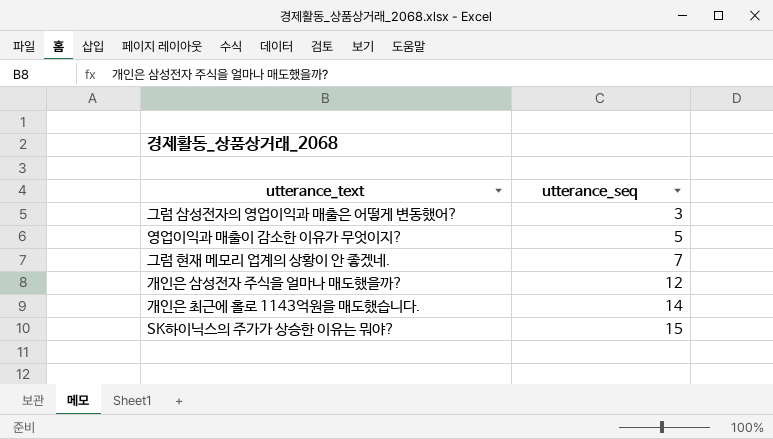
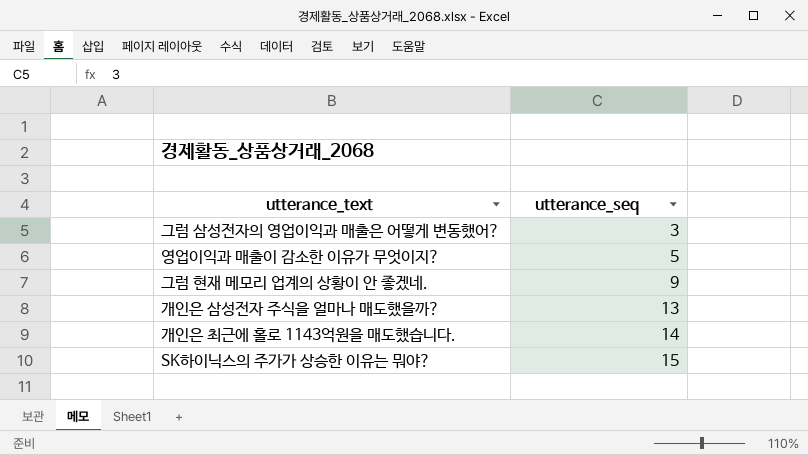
그럼 현재 메모리 업계의 상황이 안 좋겠네. | utterance_seq: 7 -> 9
개인은 삼성전자 주식을 얼마나 매도했을까? | utterance_seq: 12 -> 13

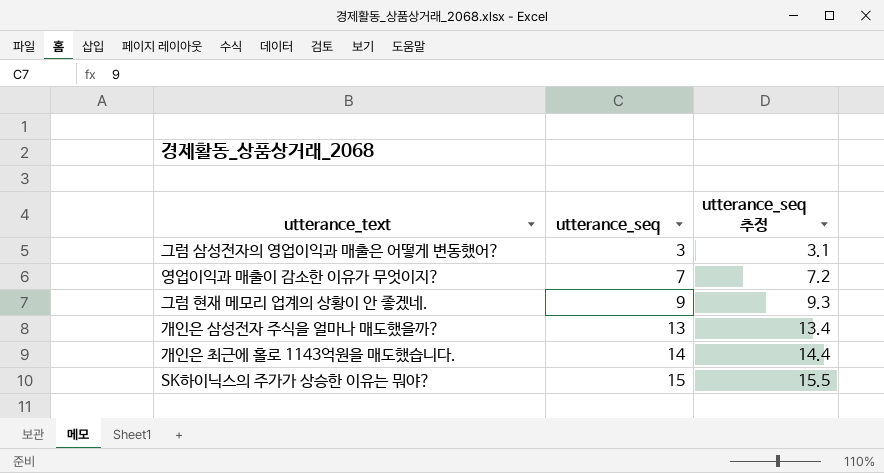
column utterance_seq 추정 | formula: none -> [utterance_seq] * 1.03
영업이익과 매출이 감소한 이유가 무엇이지? | utterance_seq: 5 -> 7

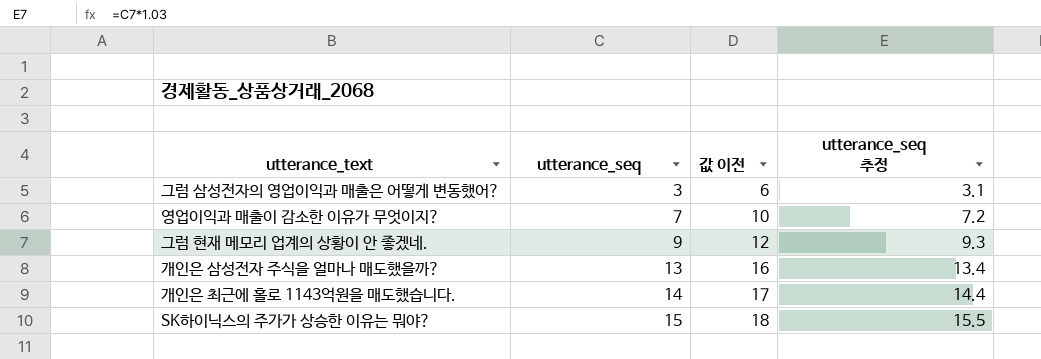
column 값 이전 | formula: none -> [utterance_seq] + 3

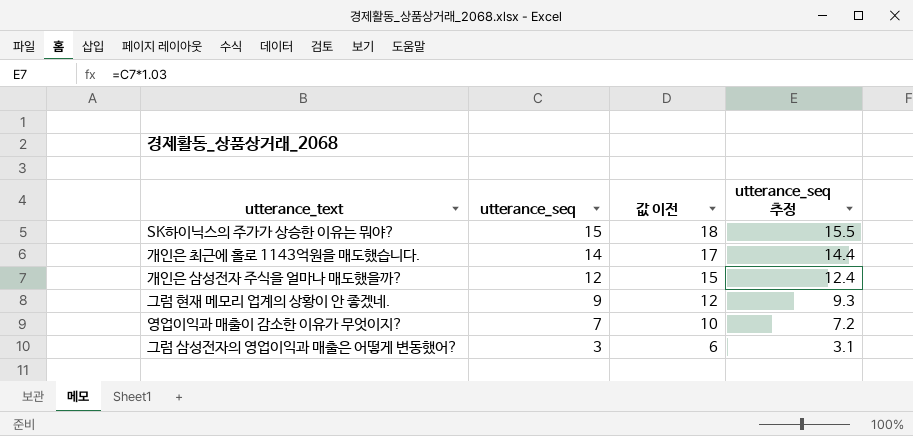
row order: utterance_seq ascending -> utterance_seq descending
개인은 삼성전자 주식을 얼마나 매도했을까? | utterance_seq: 13 -> 12
개인은 삼성전자 주식을 얼마나 매도했을까? | 값 이전: 16 -> 15
개인은 삼성전자 주식을 얼마나 매도했을까? | utterance_seq 추정: 13.4 -> 12.4

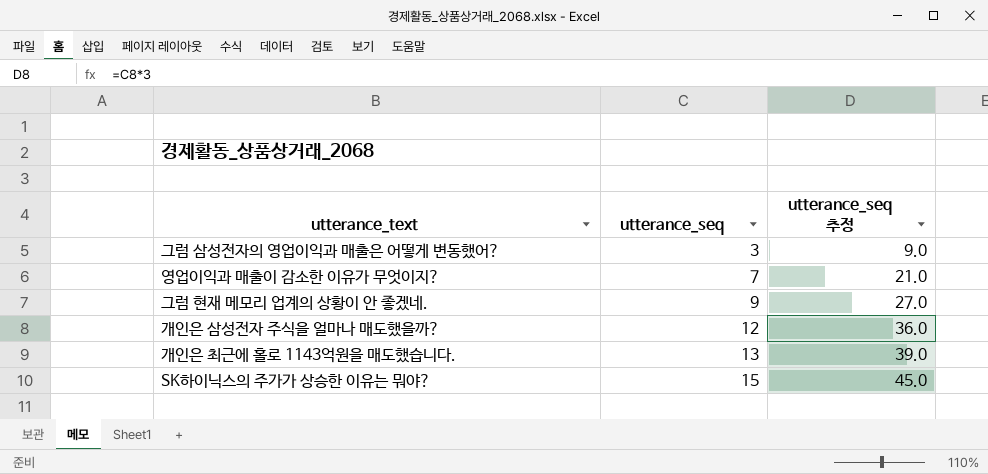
row order: utterance_seq descending -> utterance_seq ascending
column 값 이전 | formula: [utterance_seq] + 3 -> none
column utterance_seq 추정 | formula: [utterance_seq] * 1.03 -> [utterance_seq] * 3
개인은 최근에 홀로 1143억원을 매도했습니다. | utterance_seq: 14 -> 13

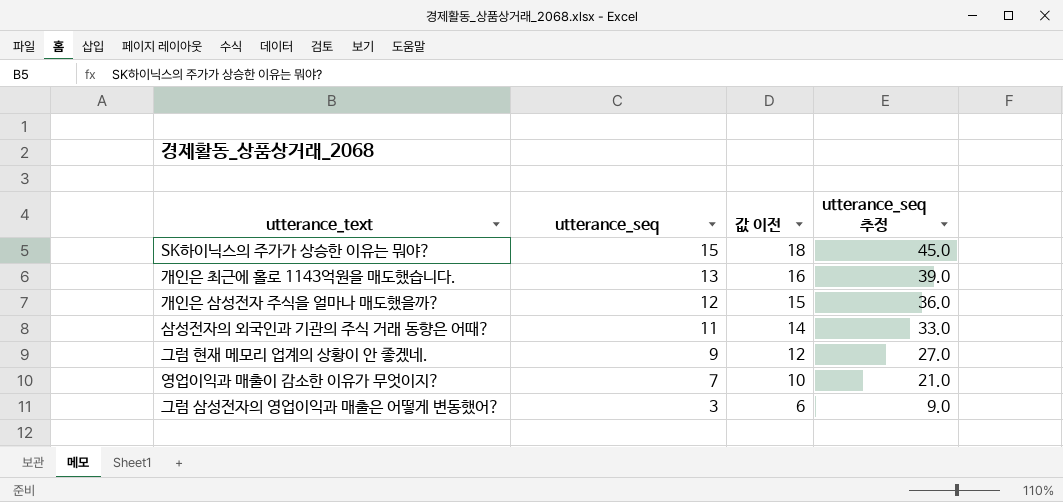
row order: utterance_seq ascending -> utterance_seq descending
column 값 이전 | formula: none -> [utterance_seq] + 3
row 삼성전자의 외국인과 기관의 주식 거래 동향은 어때?: none -> 11 | 14 | 33.0

